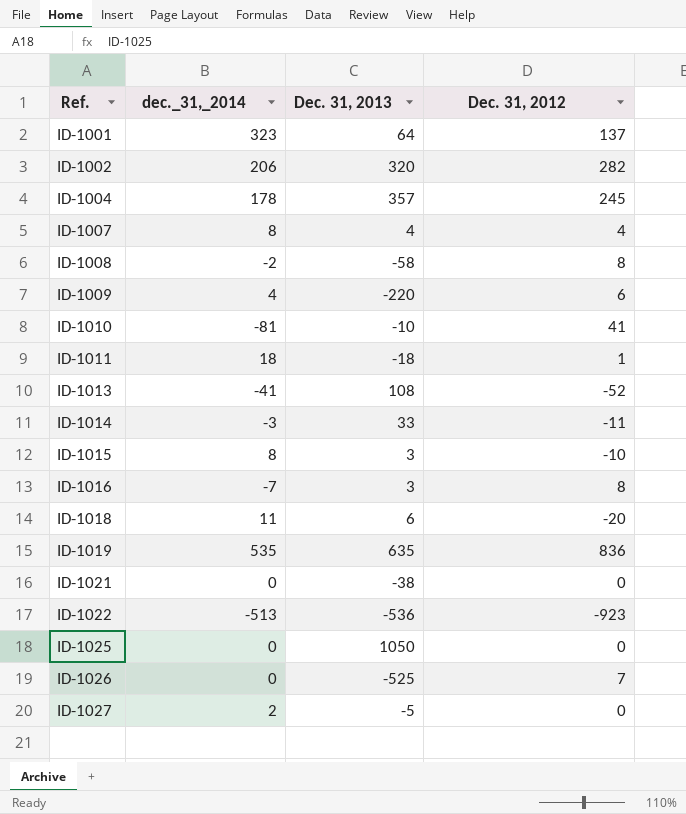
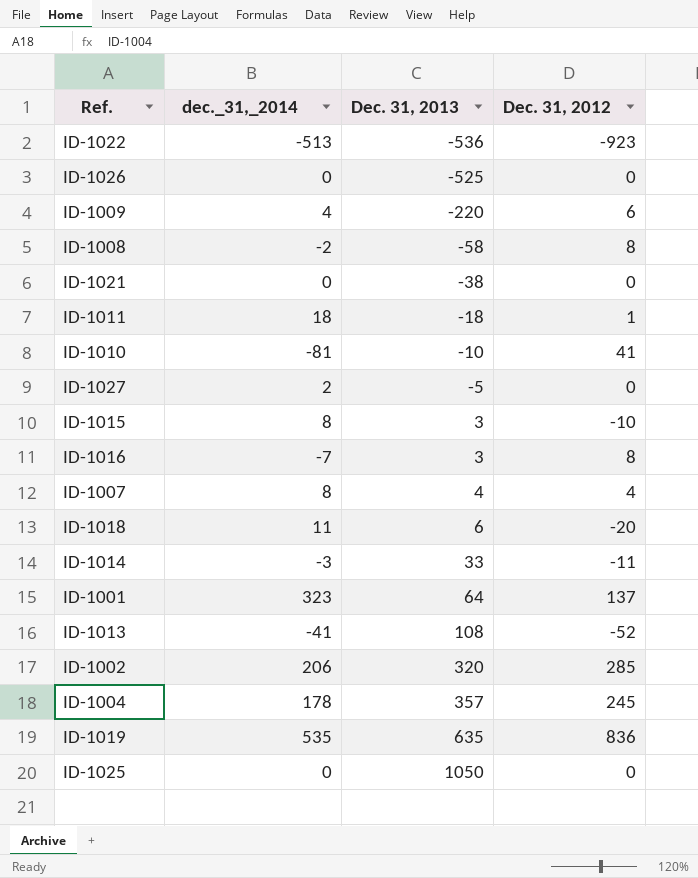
row order: Ref. ascending -> Dec. 31, 2013 ascending
ID-1026 | Dec. 31, 2012: 7 -> 0
ID-1002 | Dec. 31, 2012: 282 -> 285

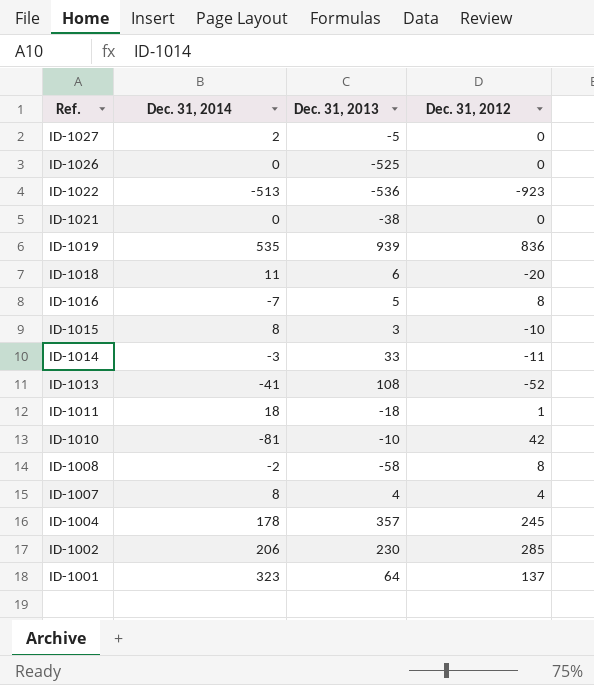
row order: Dec. 31, 2013 ascending -> Ref. descending
column name: dec._31,_2014 -> Dec. 31, 2014
row ID-1009: 4 | -220 | 6 -> none
row ID-1025: 0 | 1050 | 0 -> none
ID-1019 | Dec. 31, 2013: 635 -> 939
ID-1016 | Dec. 31, 2013: 3 -> 5
ID-1010 | Dec. 31, 2012: 41 -> 42
ID-1002 | Dec. 31, 2013: 320 -> 230

